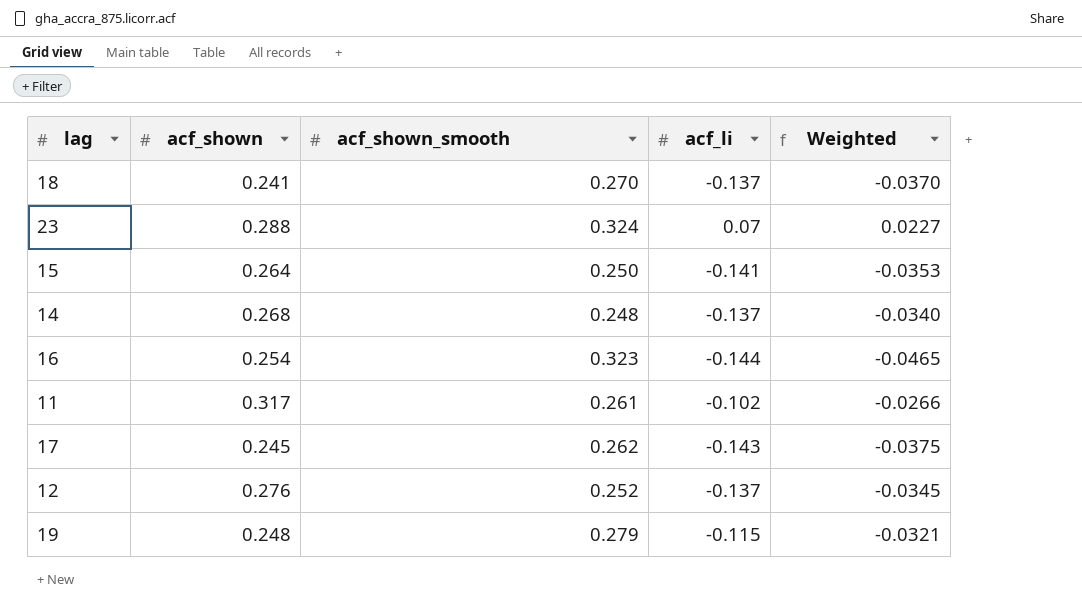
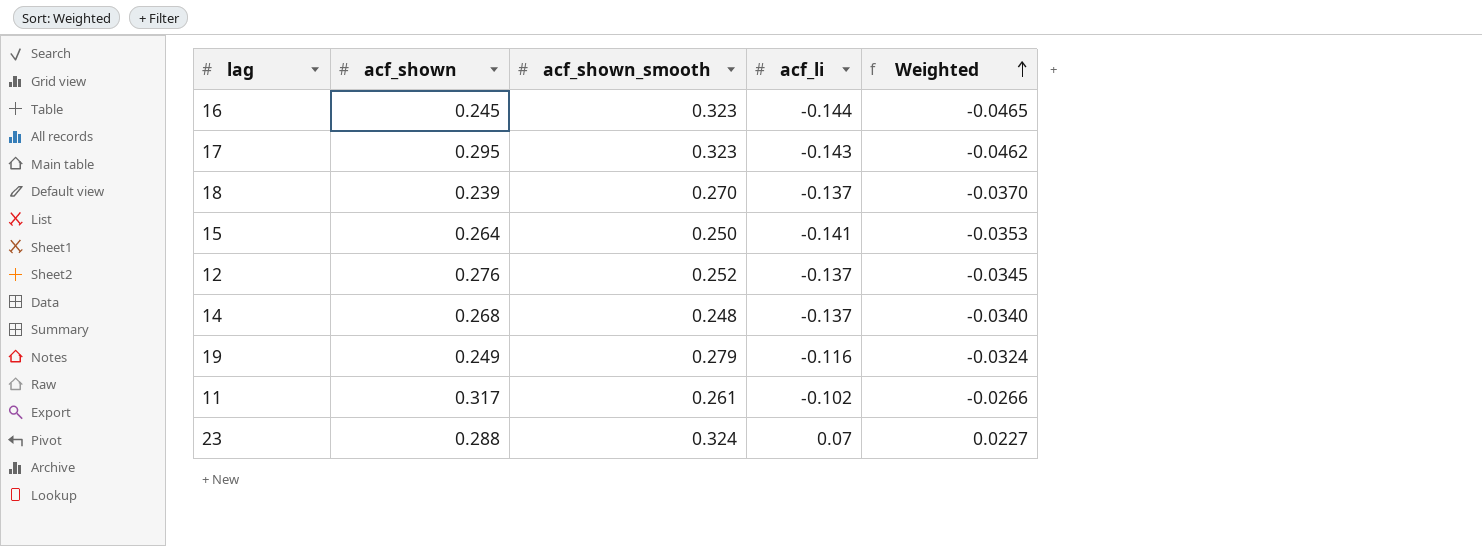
row order: none -> Weighted ascending
16 | acf_shown: 0.254 -> 0.245
17 | acf_shown: 0.245 -> 0.295
17 | acf_shown_smooth: 0.262 -> 0.323
17 | Weighted: -0.0375 -> -0.0462
18 | acf_shown: 0.241 -> 0.239
19 | acf_shown: 0.248 -> 0.249
19 | acf_li: -0.115 -> -0.116
19 | Weighted: -0.0321 -> -0.0324

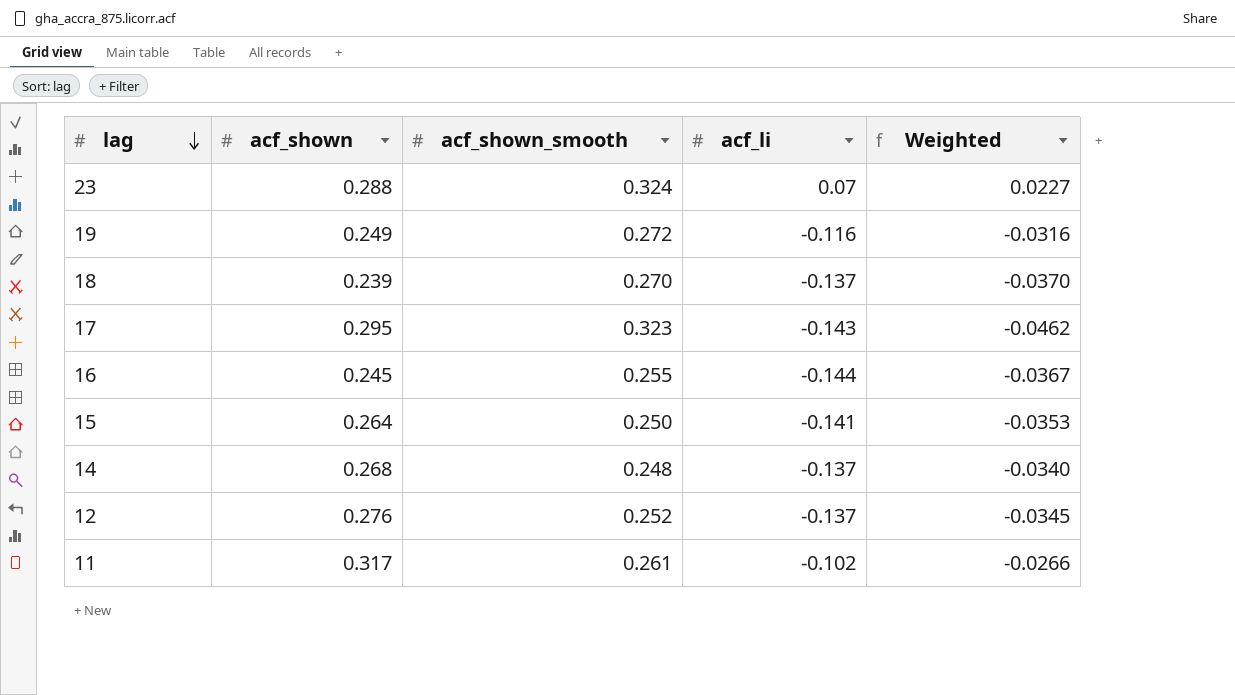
row order: Weighted ascending -> lag descending
19 | acf_shown_smooth: 0.279 -> 0.272
19 | Weighted: -0.0324 -> -0.0316
16 | acf_shown_smooth: 0.323 -> 0.255
16 | Weighted: -0.0465 -> -0.0367

